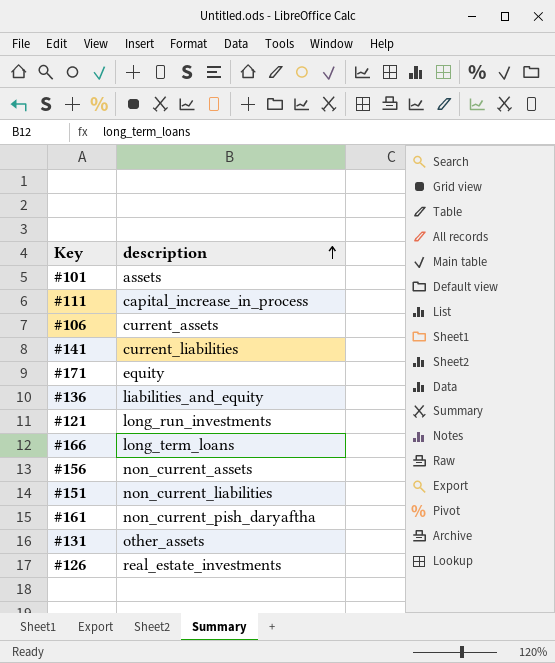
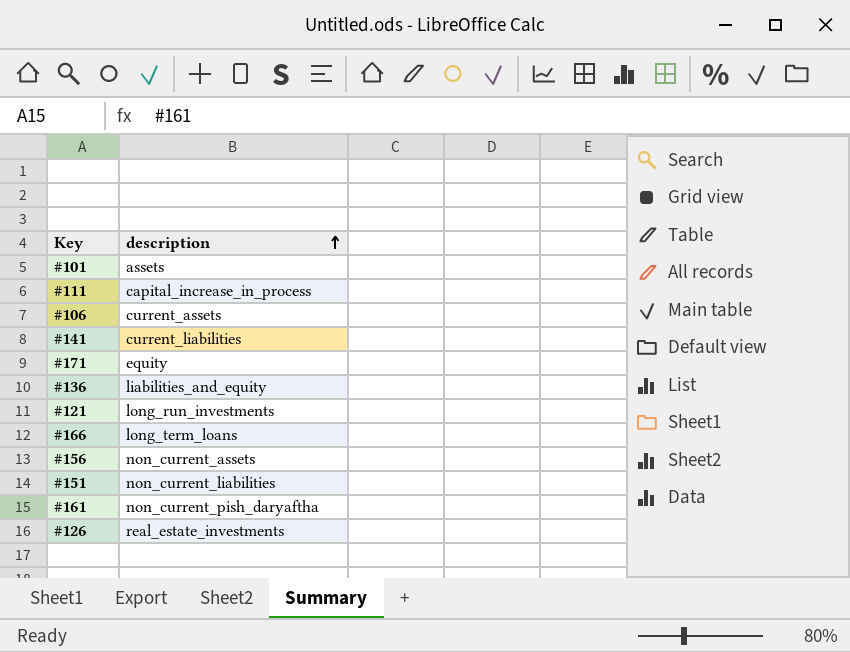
row #131: other_assets -> none

